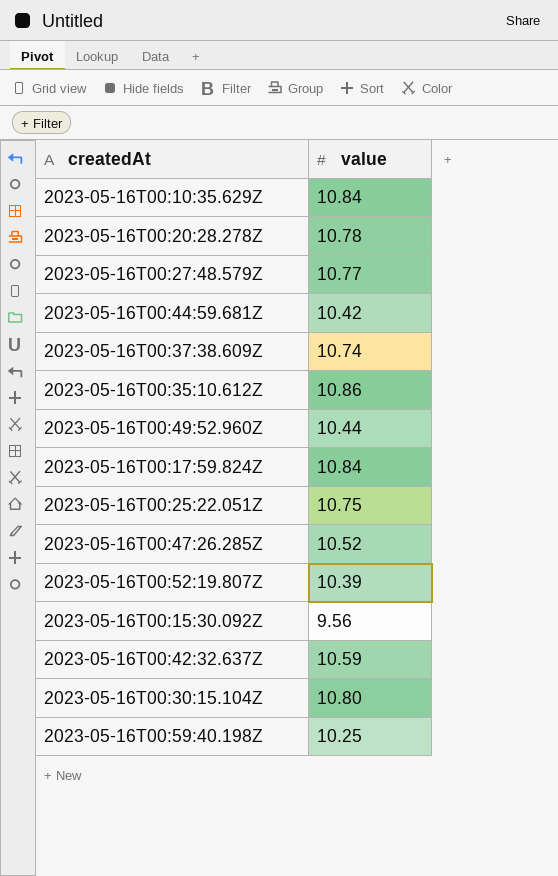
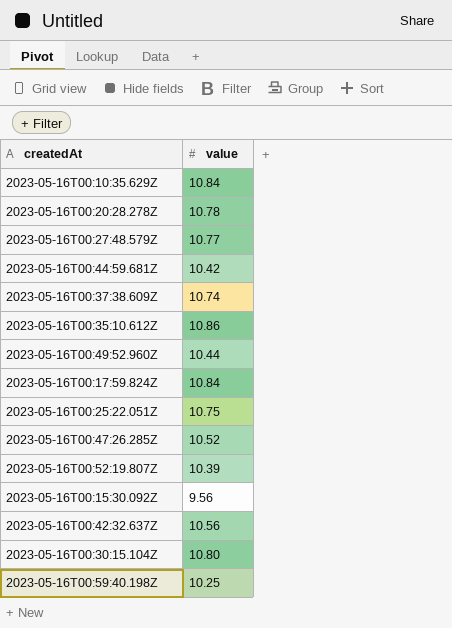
2023-05-16T00:42:32.637Z | value: 10.59 -> 10.56

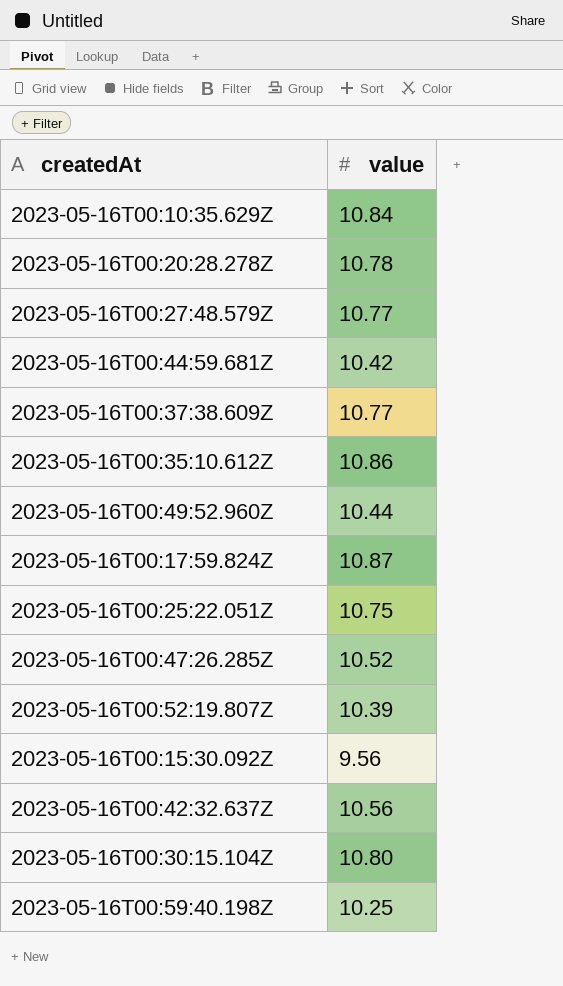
2023-05-16T00:37:38.609Z | value: 10.74 -> 10.77
2023-05-16T00:17:59.824Z | value: 10.84 -> 10.87

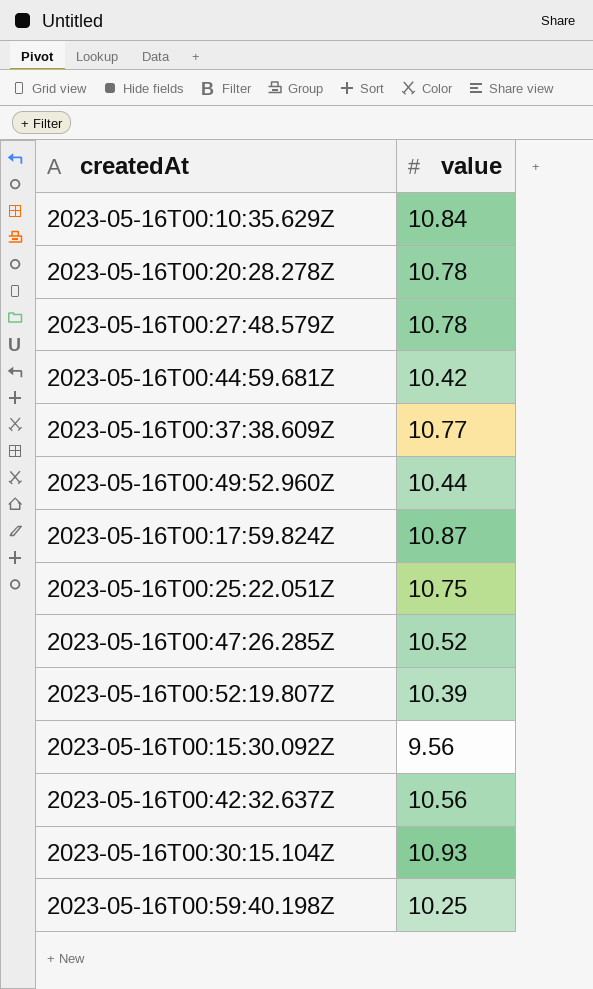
row 2023-05-16T00:35:10.612Z: 10.86 -> none
2023-05-16T00:27:48.579Z | value: 10.77 -> 10.78
2023-05-16T00:30:15.104Z | value: 10.80 -> 10.93

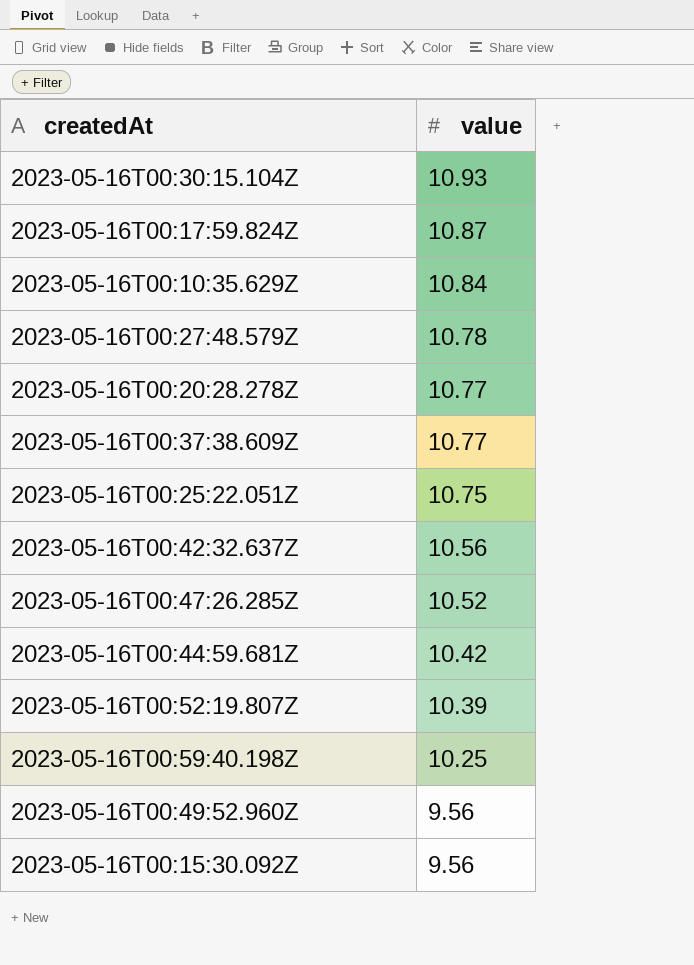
row order: none -> value descending
2023-05-16T00:20:28.278Z | value: 10.78 -> 10.77
2023-05-16T00:49:52.960Z | value: 10.44 -> 9.56

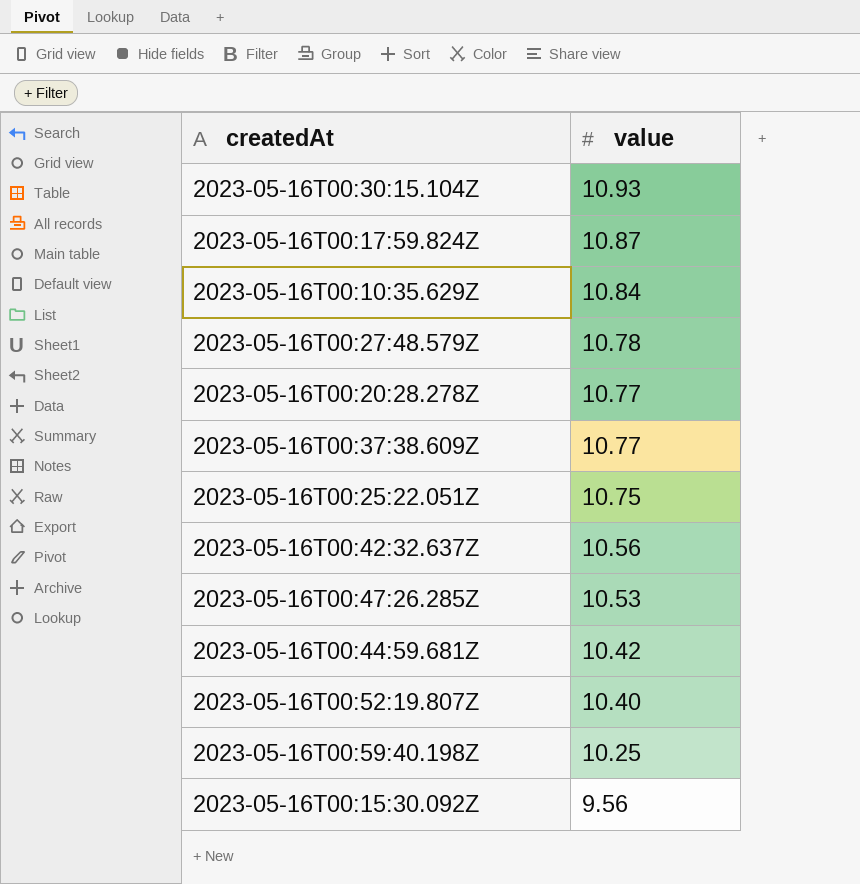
row 2023-05-16T00:49:52.960Z: 9.56 -> none
2023-05-16T00:47:26.285Z | value: 10.52 -> 10.53
2023-05-16T00:52:19.807Z | value: 10.39 -> 10.40

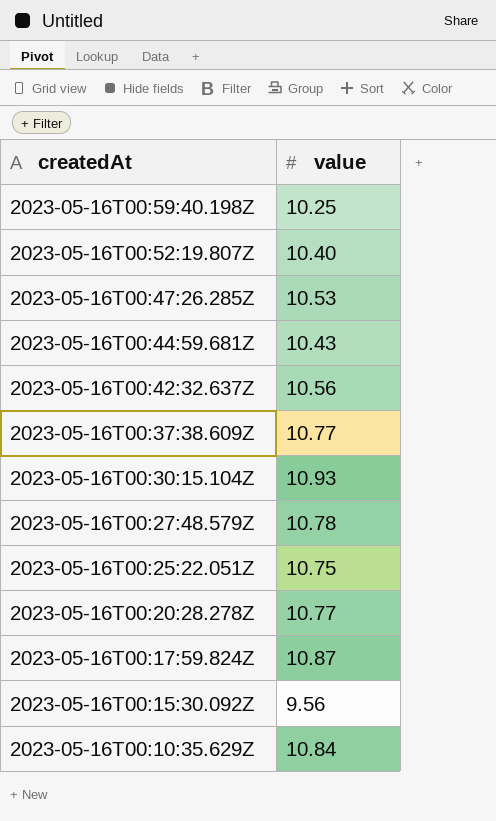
row order: value descending -> createdAt descending
2023-05-16T00:44:59.681Z | value: 10.42 -> 10.43

